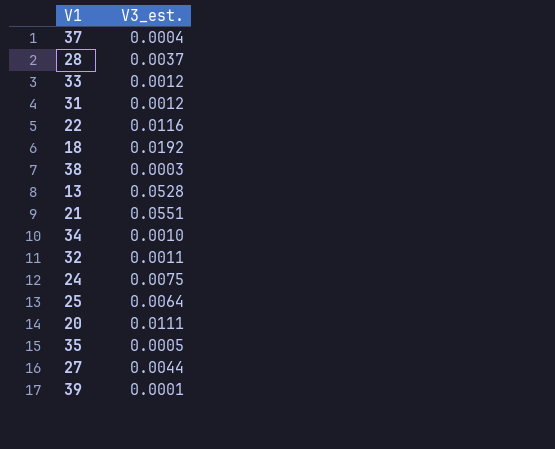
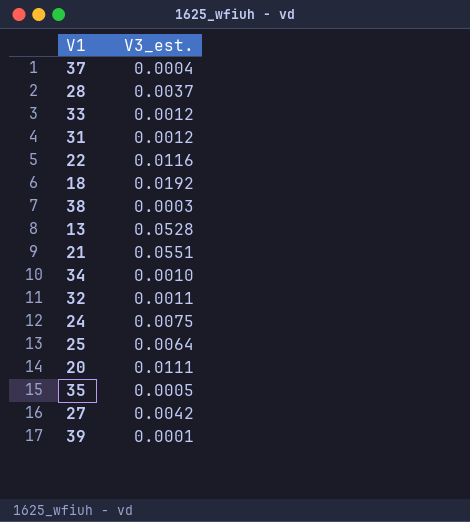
27 | V3_est.: 0.0044 -> 0.0042

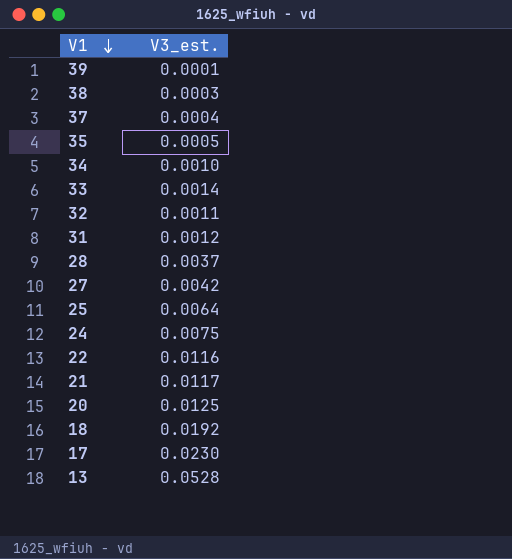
row order: none -> V1 descending
33 | V3_est.: 0.0012 -> 0.0014
21 | V3_est.: 0.0551 -> 0.0117
20 | V3_est.: 0.0111 -> 0.0125
row 17: none -> 0.0230

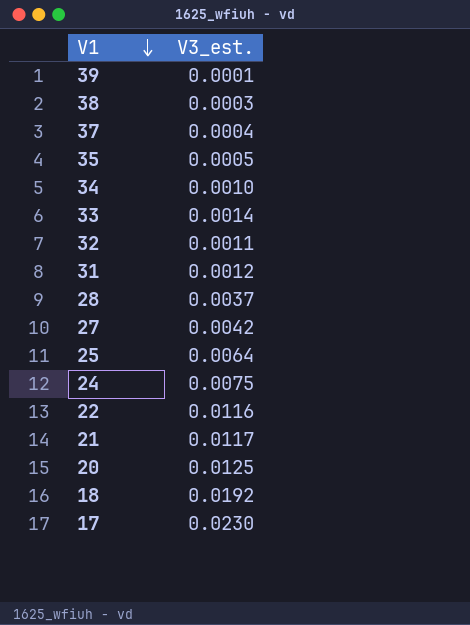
row 13: 0.0528 -> none

